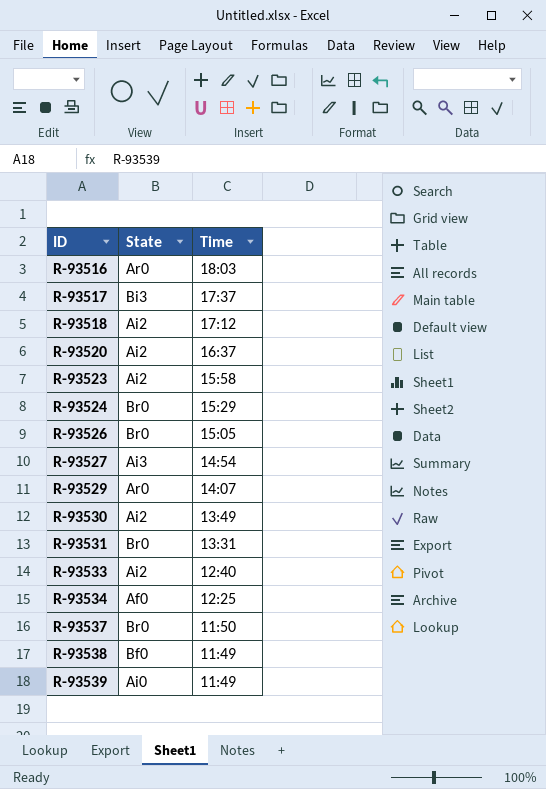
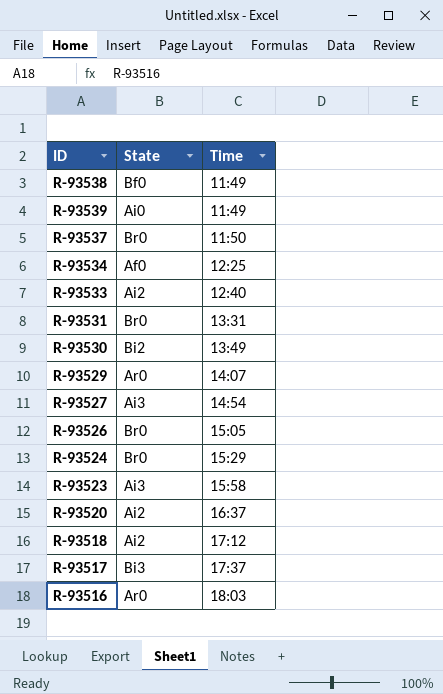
row order: ID ascending -> Time ascending
R-93530 | State: Ai2 -> Bi2
R-93523 | State: Ai2 -> Ai3

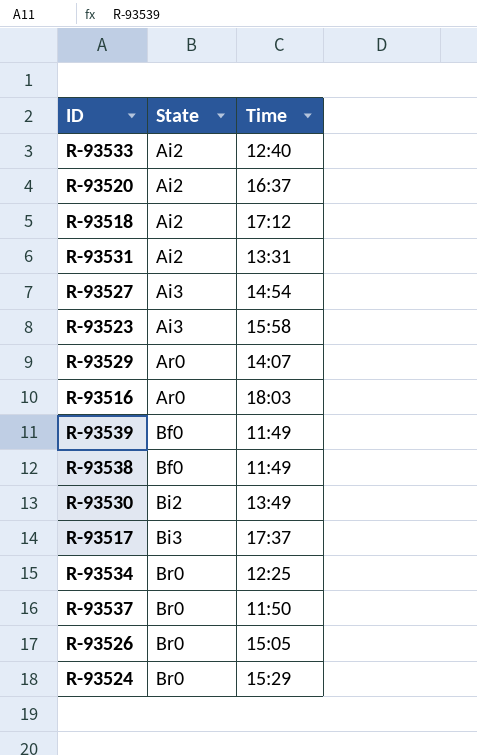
row order: Time ascending -> State ascending
R-93531 | State: Br0 -> Ai2
R-93539 | State: Ai0 -> Bf0
R-93534 | State: Af0 -> Br0

